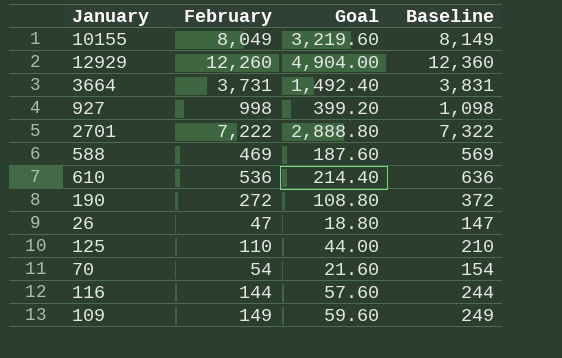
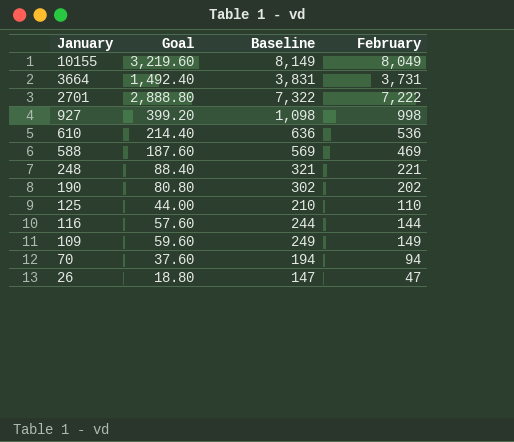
row order: none -> January descending
column February | position: 2 -> 4
row 12929: 12,260 | 4,904.00 | 12,360 -> none
row 248: none -> 88.40 | 321 | 221
190 | Goal: 108.80 -> 80.80
190 | Baseline: 372 -> 302
190 | February: 272 -> 202
70 | Goal: 21.60 -> 37.60
70 | Baseline: 154 -> 194
70 | February: 54 -> 94

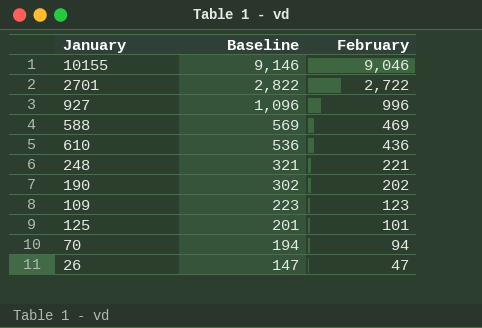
row order: January descending -> Baseline descending
column Goal | formula: [February] * 0.4 -> none
row 3664: 1,492.40 | 3,831 | 3,731 -> none
row 116: 57.60 | 244 | 144 -> none
10155 | Baseline: 8,149 -> 9,146
10155 | February: 8,049 -> 9,046
2701 | Baseline: 7,322 -> 2,822
2701 | February: 7,222 -> 2,722
927 | Baseline: 1,098 -> 1,096
927 | February: 998 -> 996
610 | Baseline: 636 -> 536
610 | February: 536 -> 436
109 | Baseline: 249 -> 223
109 | February: 149 -> 123
125 | Baseline: 210 -> 201
125 | February: 110 -> 101

